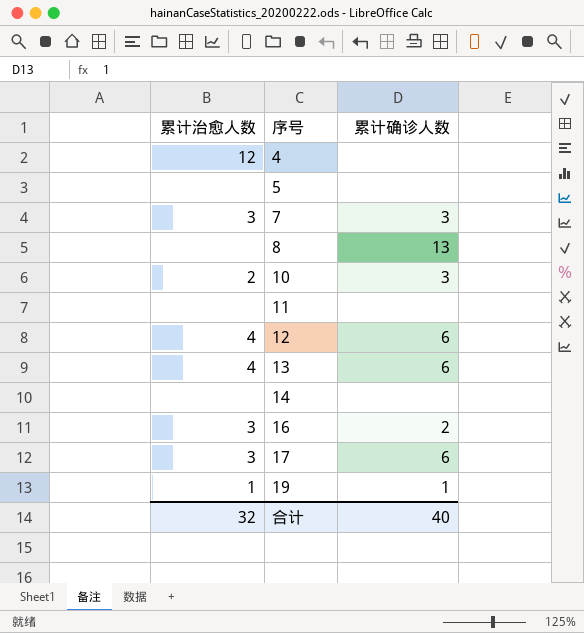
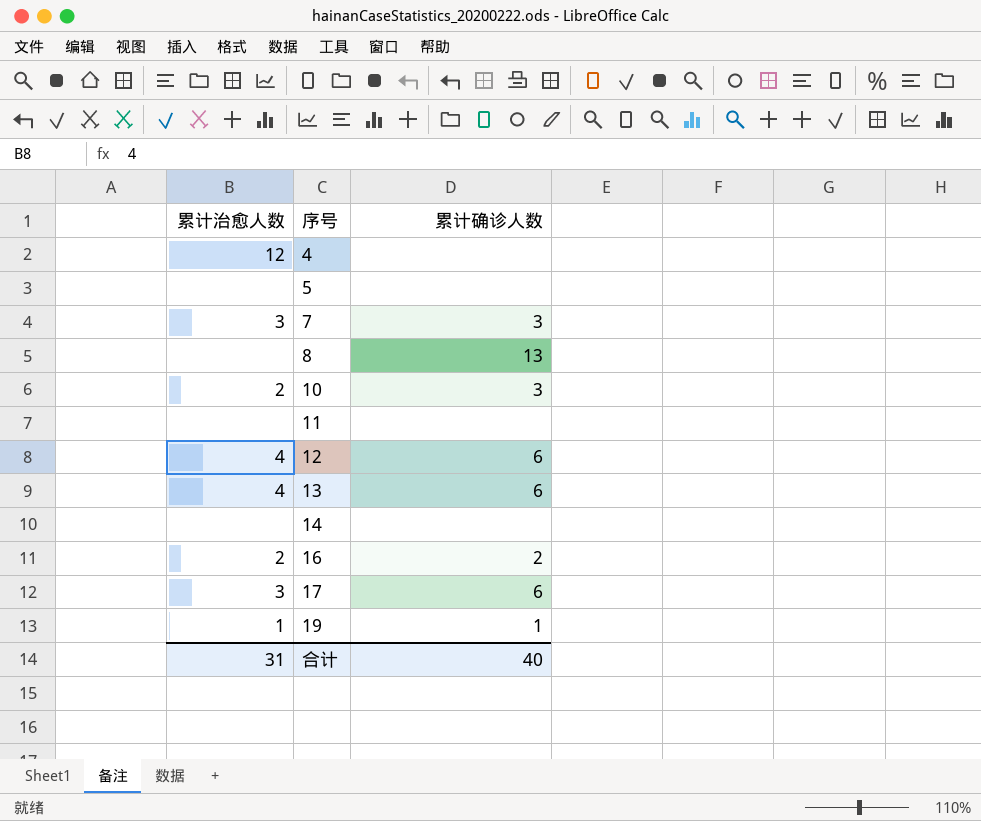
16 | 累计治愈人数: 3 -> 2
合计 | 累计治愈人数: 32 -> 31

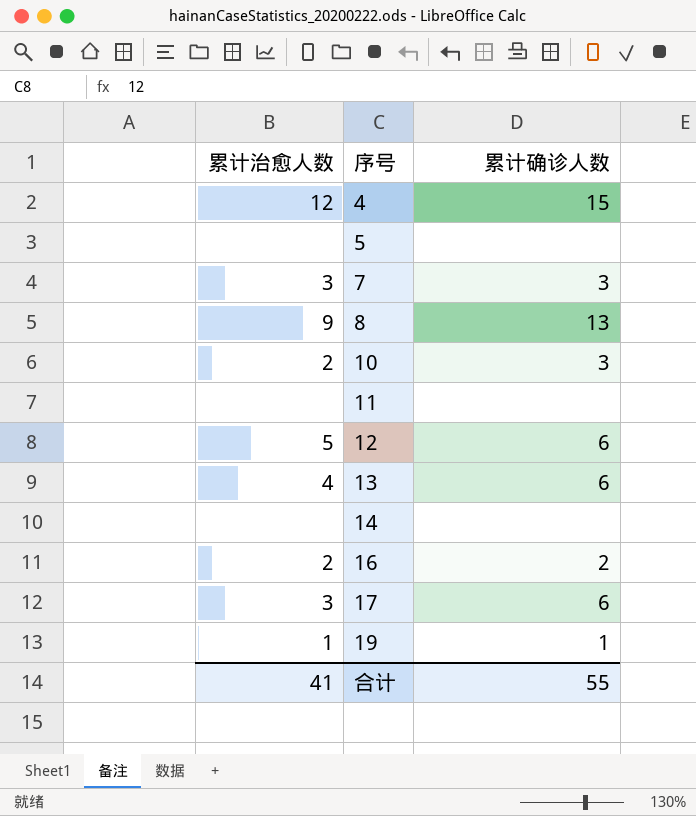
4 | 累计确诊人数: none -> 15
8 | 累计治愈人数: none -> 9
12 | 累计治愈人数: 4 -> 5
合计 | 累计治愈人数: 31 -> 41
合计 | 累计确诊人数: 40 -> 55

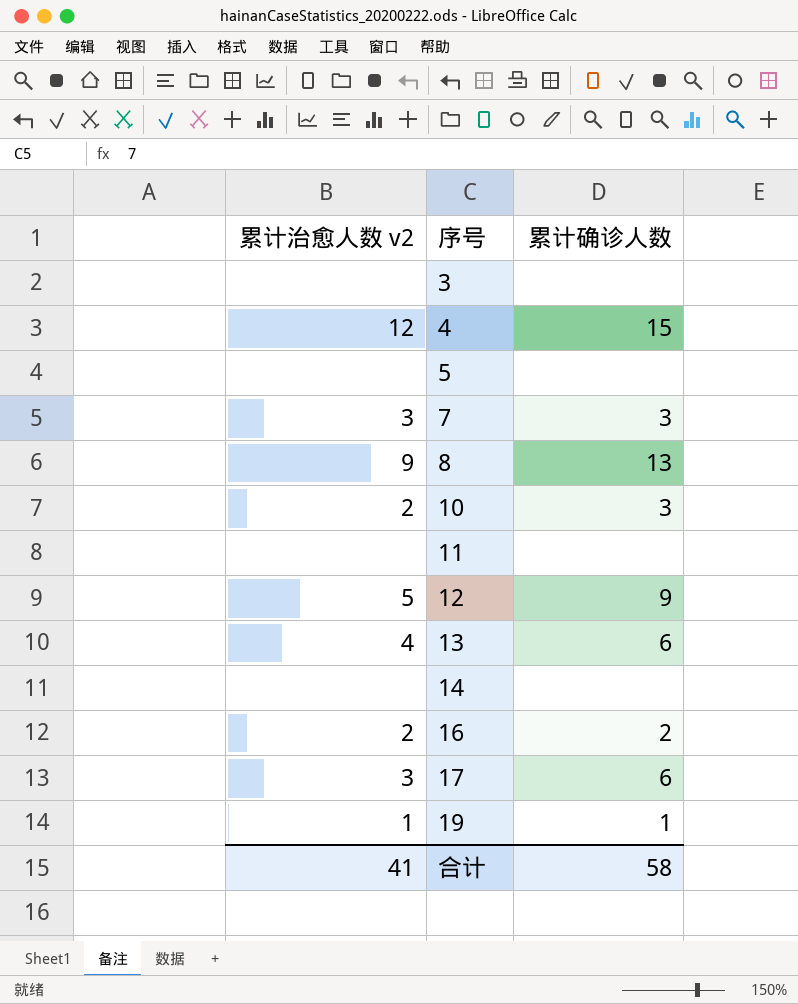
column name: 累计治愈人数 -> 累计治愈人数 v2
row 3: none -> none | none
12 | 累计确诊人数: 6 -> 9
合计 | 累计确诊人数: 55 -> 58

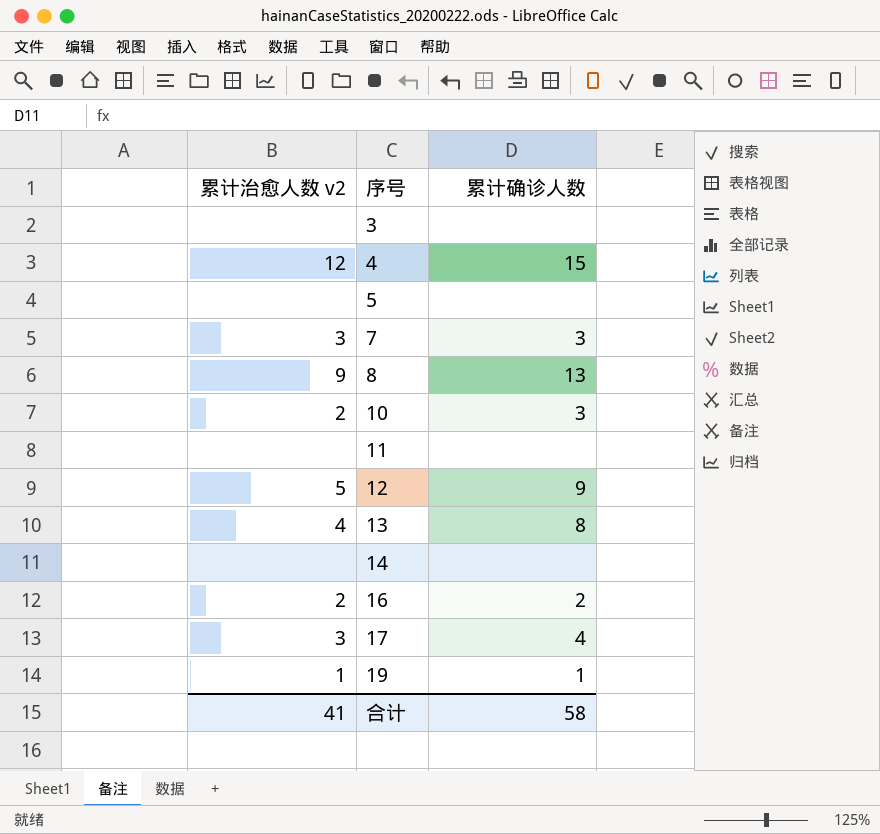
13 | 累计确诊人数: 6 -> 8
17 | 累计确诊人数: 6 -> 4

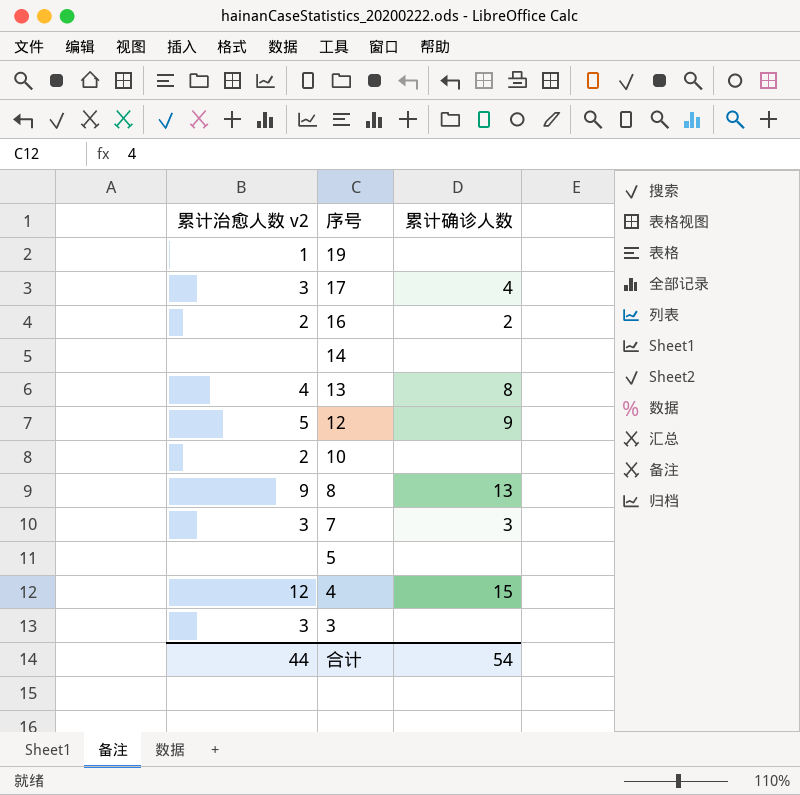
row order: 序号 ascending -> 序号 descending
row 11: none | none -> none
19 | 累计确诊人数: 1 -> none
10 | 累计确诊人数: 3 -> none
3 | 累计治愈人数 v2: none -> 3
合计 | 累计治愈人数 v2: 41 -> 44
合计 | 累计确诊人数: 58 -> 54

